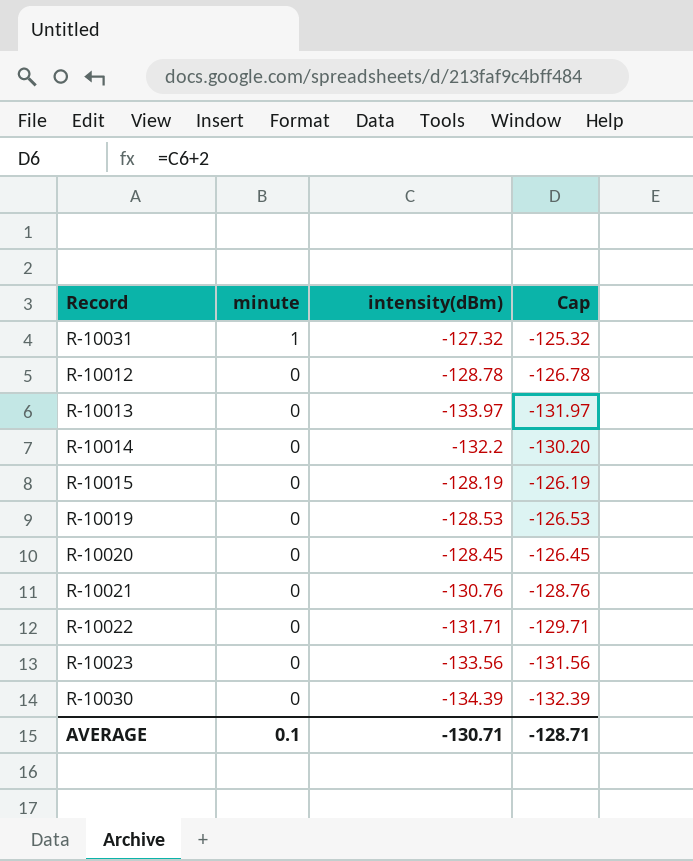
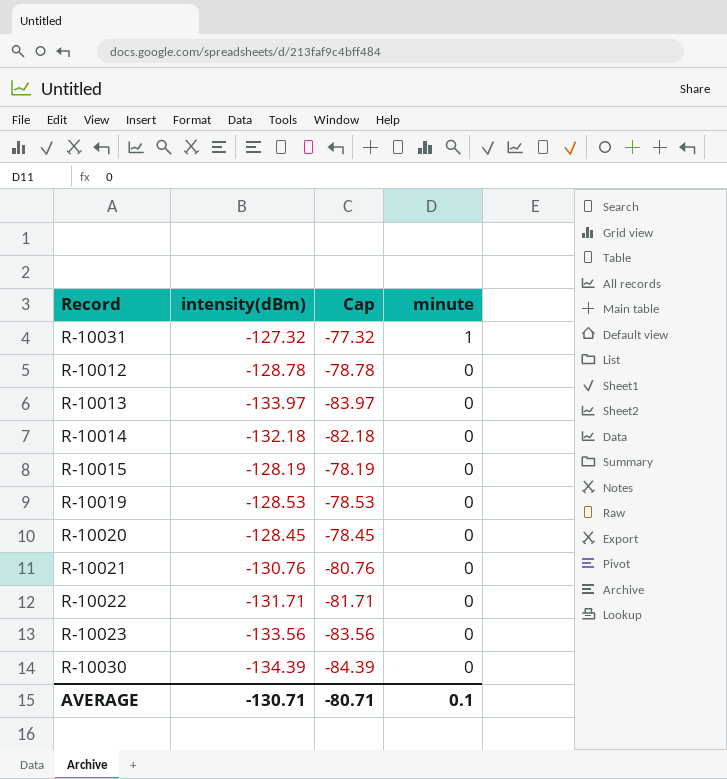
column Cap | formula: [intensity(dBm)] + 2 -> [intensity(dBm)] + 50
column minute | position: 2 -> 4
R-10014 | intensity(dBm): -132.2 -> -132.18
AVERAGE | Cap: -128.71 -> -80.71

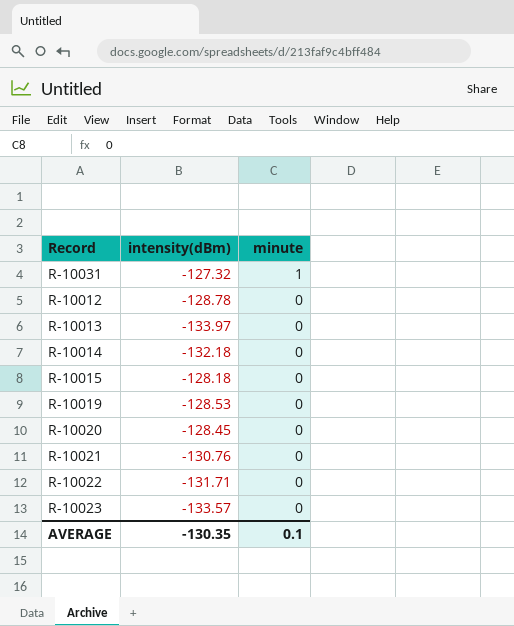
column Cap | formula: [intensity(dBm)] + 50 -> none
row R-10030: -134.39 | -84.39 | 0 -> none
R-10015 | intensity(dBm): -128.19 -> -128.18
R-10023 | intensity(dBm): -133.56 -> -133.57
AVERAGE | intensity(dBm): -130.71 -> -130.35

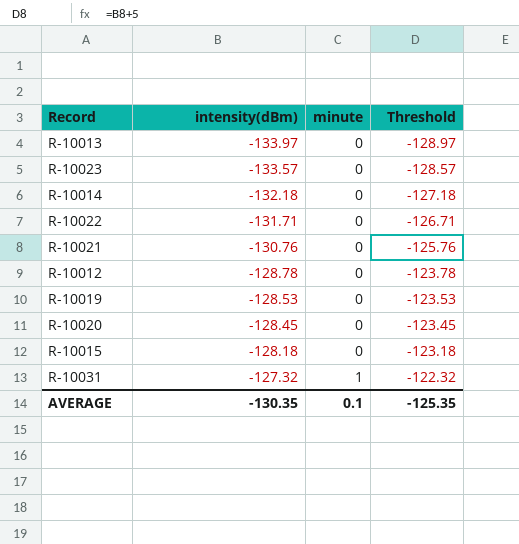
row order: minute descending -> intensity(dBm) ascending
column Threshold | formula: none -> [intensity(dBm)] + 5

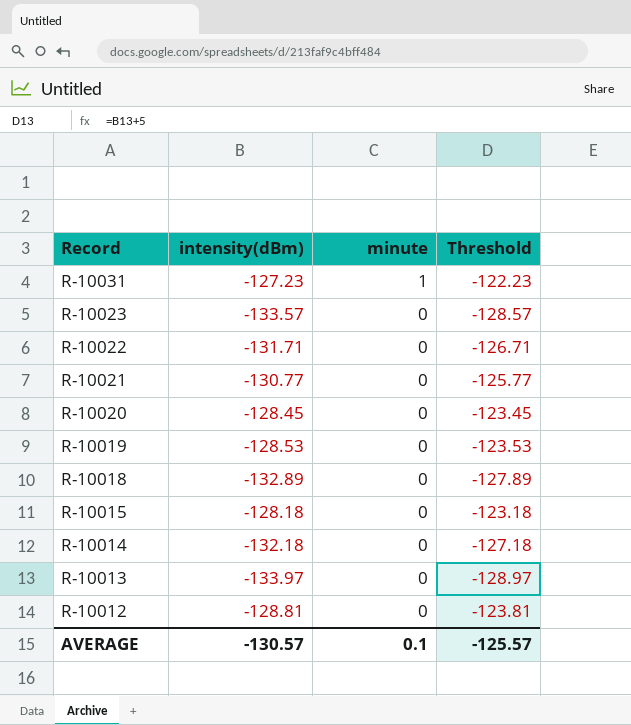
row order: intensity(dBm) ascending -> Record descending
R-10031 | intensity(dBm): -127.32 -> -127.23
R-10031 | Threshold: -122.32 -> -122.23
R-10021 | intensity(dBm): -130.76 -> -130.77
R-10021 | Threshold: -125.76 -> -125.77
row R-10018: none -> -132.89 | 0 | -127.89
R-10012 | intensity(dBm): -128.78 -> -128.81
R-10012 | Threshold: -123.78 -> -123.81
AVERAGE | intensity(dBm): -130.35 -> -130.57
AVERAGE | Threshold: -125.35 -> -125.57

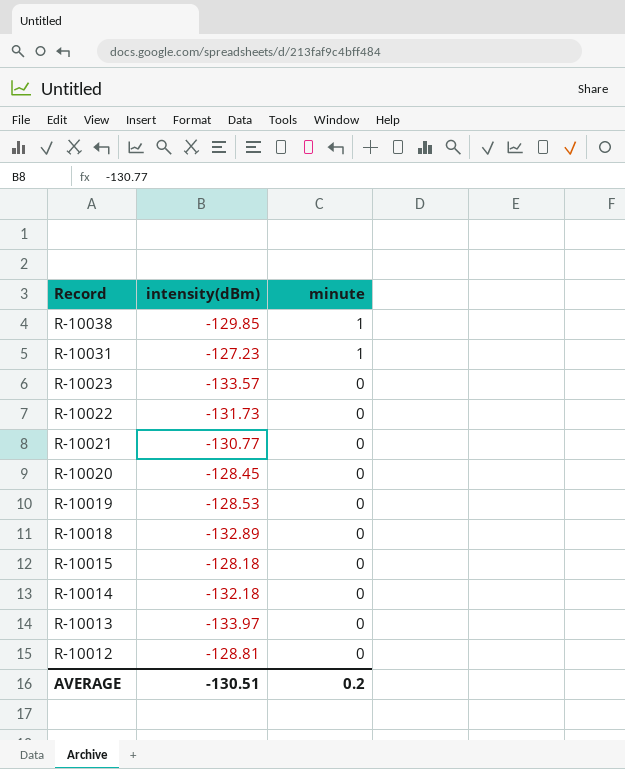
column Threshold | formula: [intensity(dBm)] + 5 -> none
row R-10038: none -> -129.85 | 1
R-10022 | intensity(dBm): -131.71 -> -131.73
AVERAGE | intensity(dBm): -130.57 -> -130.51
AVERAGE | minute: 0.1 -> 0.2

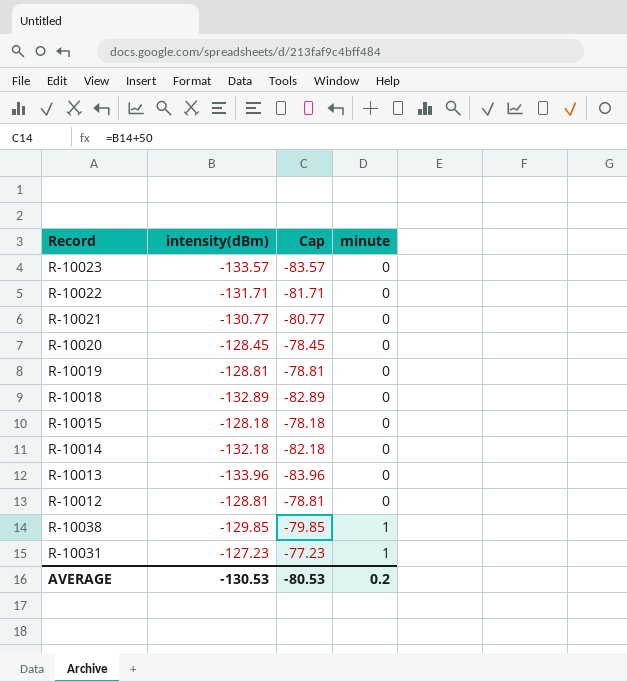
row order: Record descending -> minute ascending
column Cap | formula: none -> [intensity(dBm)] + 50
R-10022 | intensity(dBm): -131.73 -> -131.71
R-10019 | intensity(dBm): -128.53 -> -128.81
R-10013 | intensity(dBm): -133.97 -> -133.96
AVERAGE | intensity(dBm): -130.51 -> -130.53

